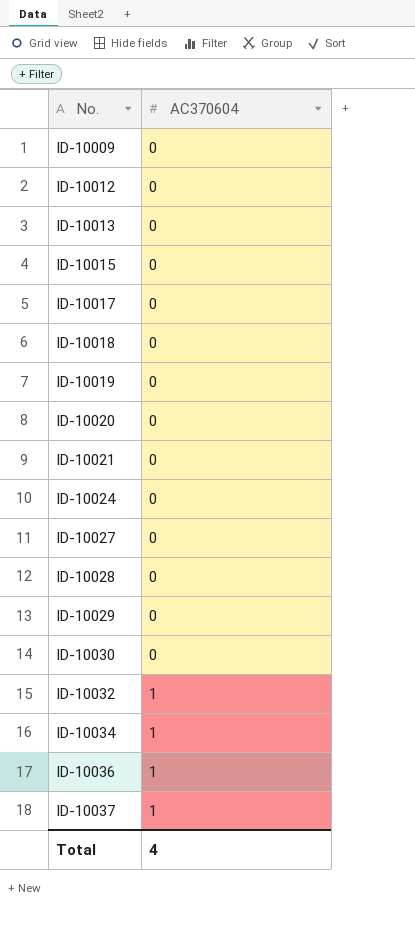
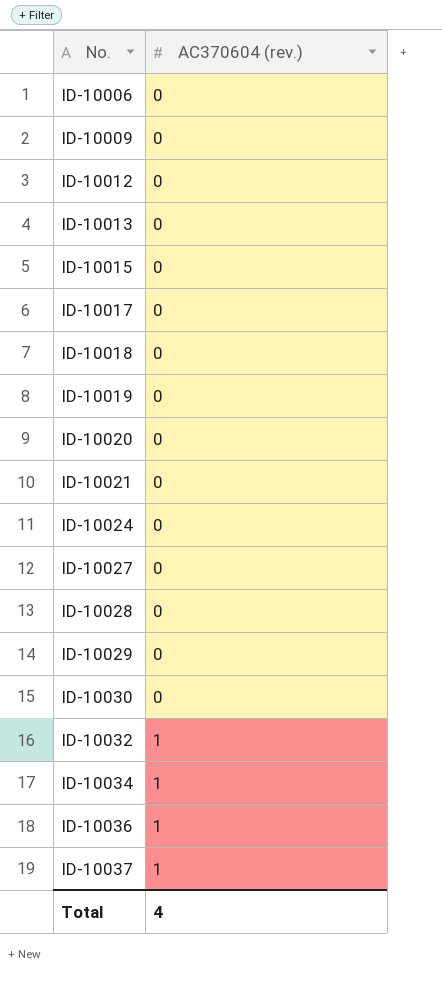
column name: AC370604 -> AC370604 (rev.)
row ID-10006: none -> 0

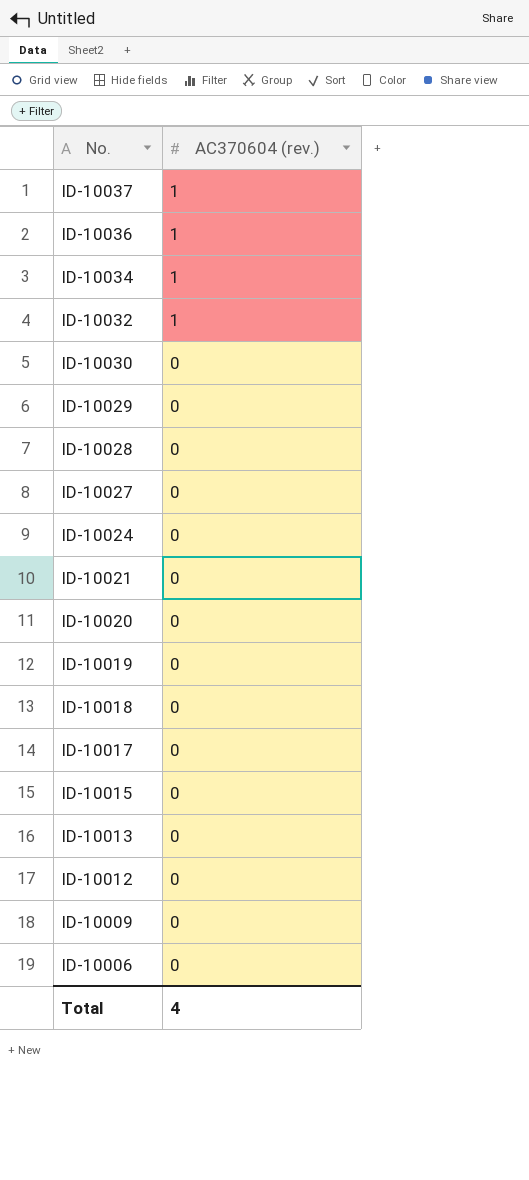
row order: No. ascending -> No. descending

